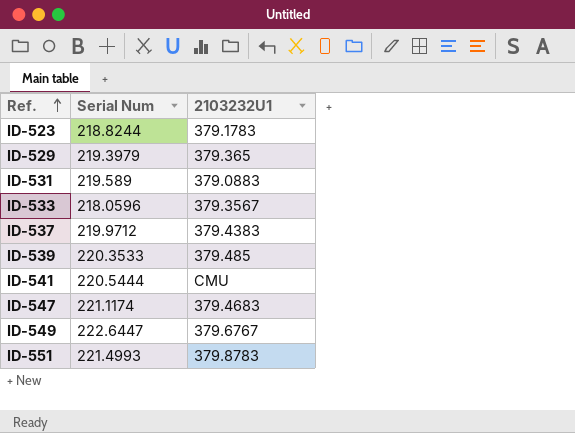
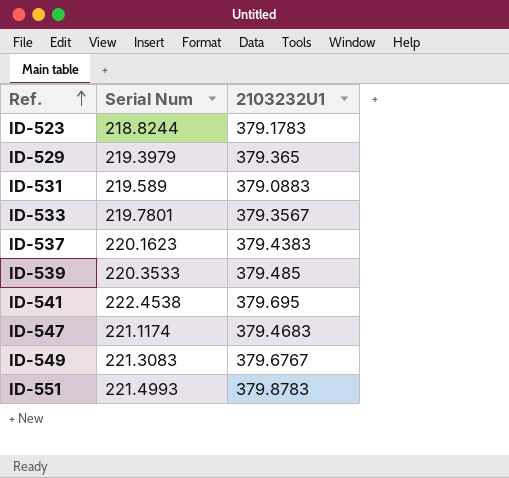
ID-533 | Serial Num: 218.0596 -> 219.7801
ID-537 | Serial Num: 219.9712 -> 220.1623
ID-541 | Serial Num: 220.5444 -> 222.4538
ID-541 | 2103232U1: CMU -> 379.695
ID-549 | Serial Num: 222.6447 -> 221.3083

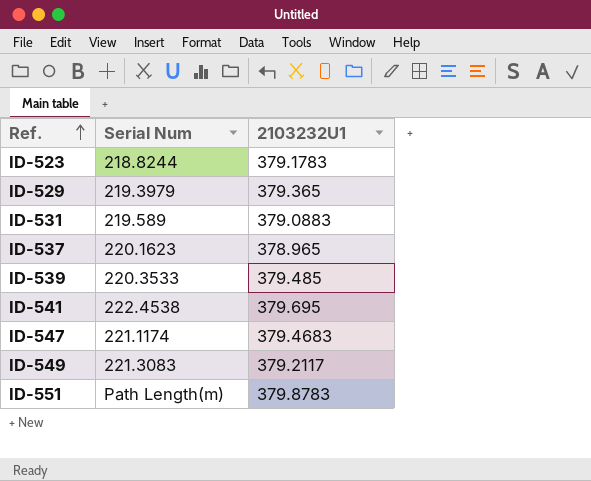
row ID-533: 219.7801 | 379.3567 -> none
ID-537 | 2103232U1: 379.4383 -> 378.965
ID-549 | 2103232U1: 379.6767 -> 379.2117
ID-551 | Serial Num: 221.4993 -> Path Length(m)

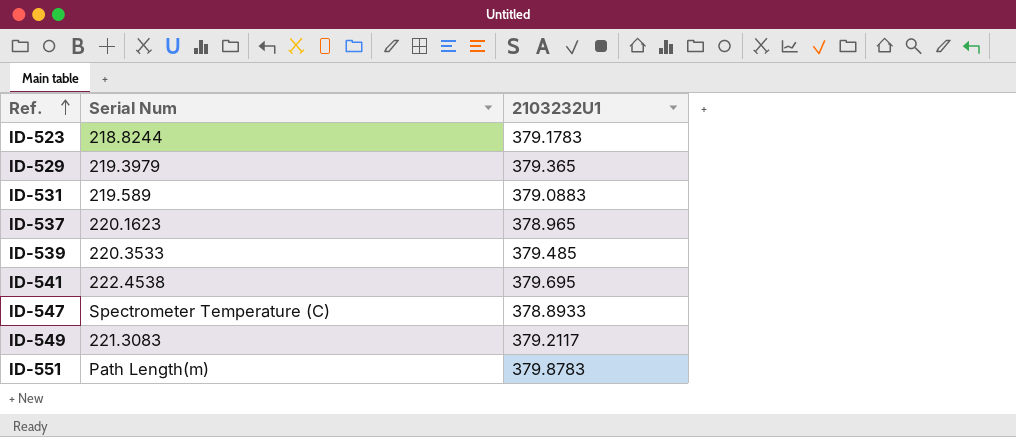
ID-547 | Serial Num: 221.1174 -> Spectrometer Temperature (C)
ID-547 | 2103232U1: 379.4683 -> 378.8933

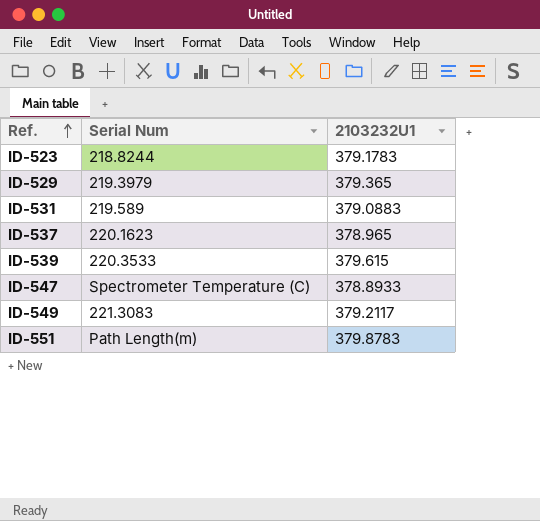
row ID-541: 222.4538 | 379.695 -> none
ID-539 | 2103232U1: 379.485 -> 379.615

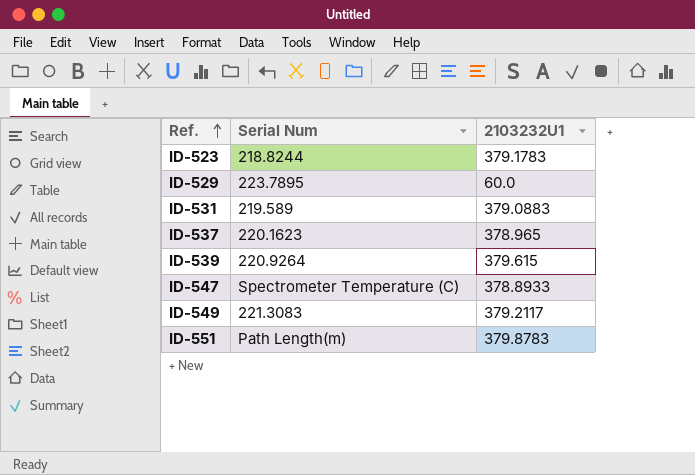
ID-529 | Serial Num: 219.3979 -> 223.7895
ID-529 | 2103232U1: 379.365 -> 60.0
ID-539 | Serial Num: 220.3533 -> 220.9264

